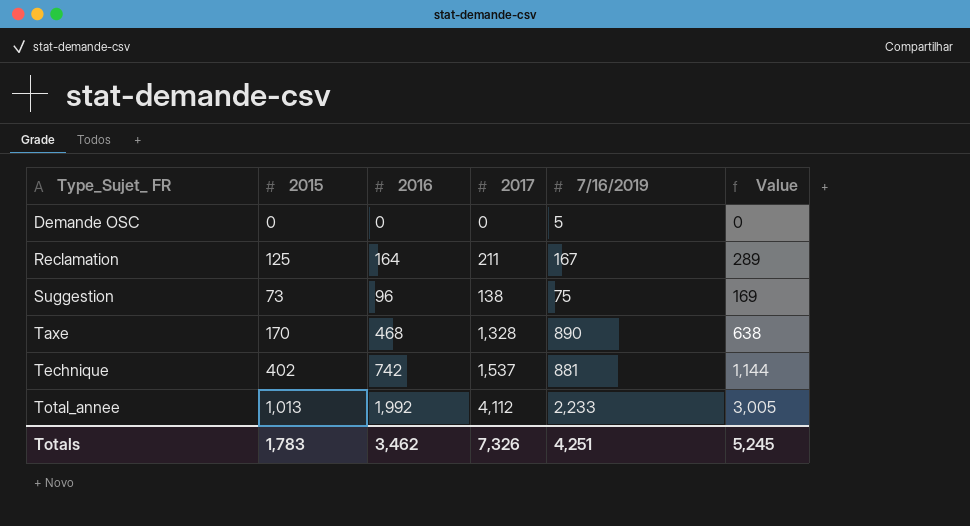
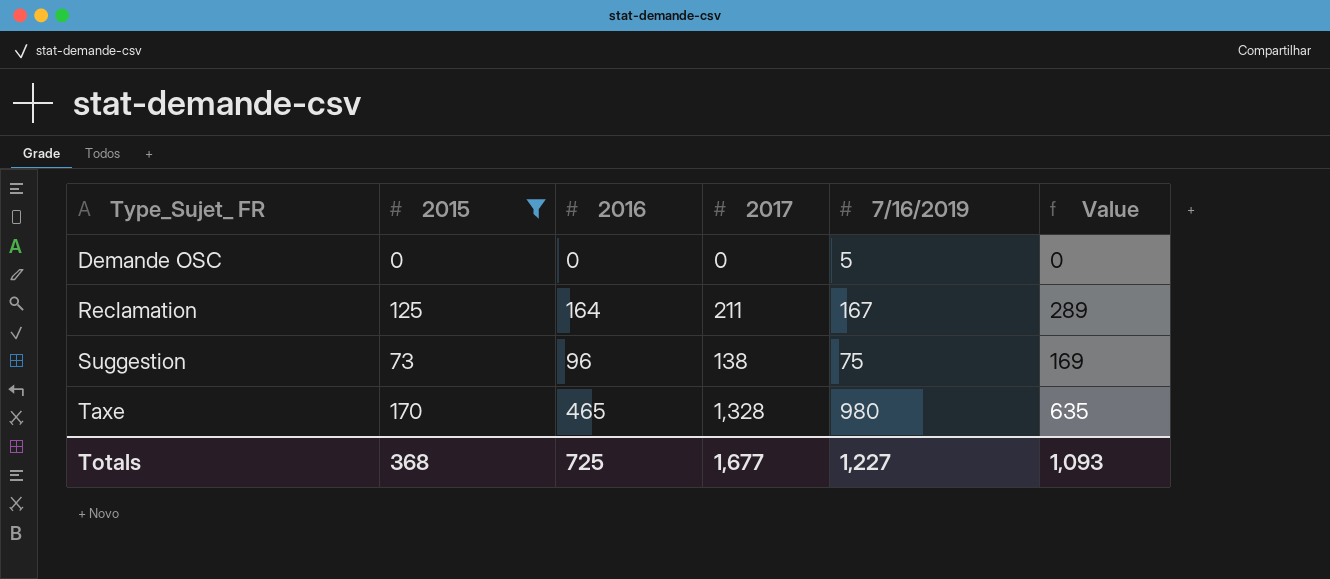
filter: none -> 2015 <= 170
Taxe | 2016: 468 -> 465
Taxe | 7/16/2019: 890 -> 980
Taxe | Value: 638 -> 635
Totals | 2015: 1,783 -> 368
Totals | 2016: 3,462 -> 725
Totals | 2017: 7,326 -> 1,677
Totals | 7/16/2019: 4,251 -> 1,227
Totals | Value: 5,245 -> 1,093

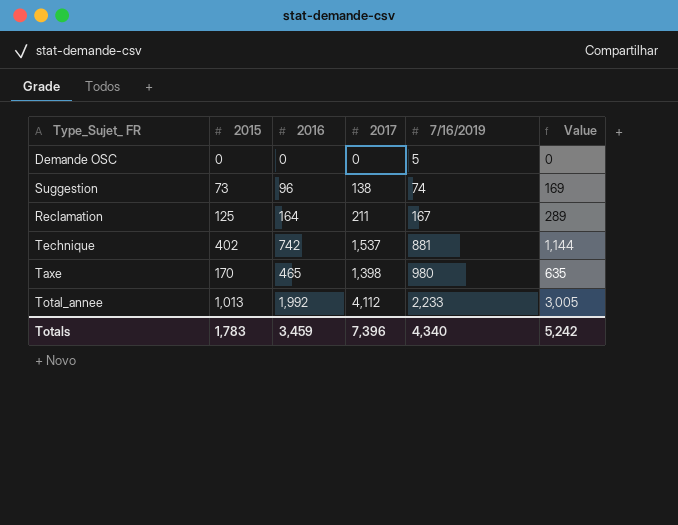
filter: 2015 <= 170 -> none
row order: Type_Sujet_ FR ascending -> 7/16/2019 ascending
Suggestion | 7/16/2019: 75 -> 74
Taxe | 2017: 1,328 -> 1,398
Totals | 2015: 368 -> 1,783
Totals | 2016: 725 -> 3,459
Totals | 2017: 1,677 -> 7,396
Totals | 7/16/2019: 1,227 -> 4,340
Totals | Value: 1,093 -> 5,242

